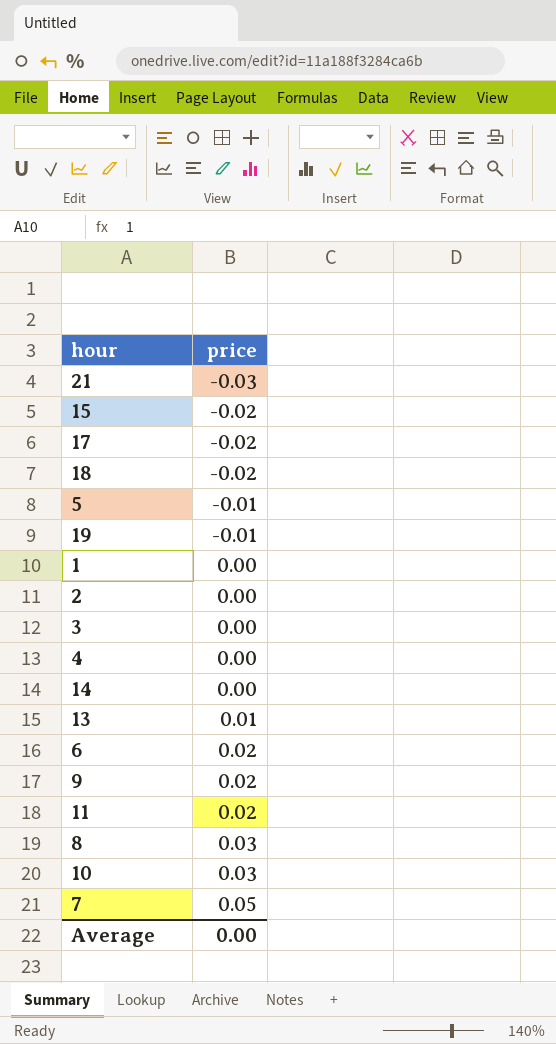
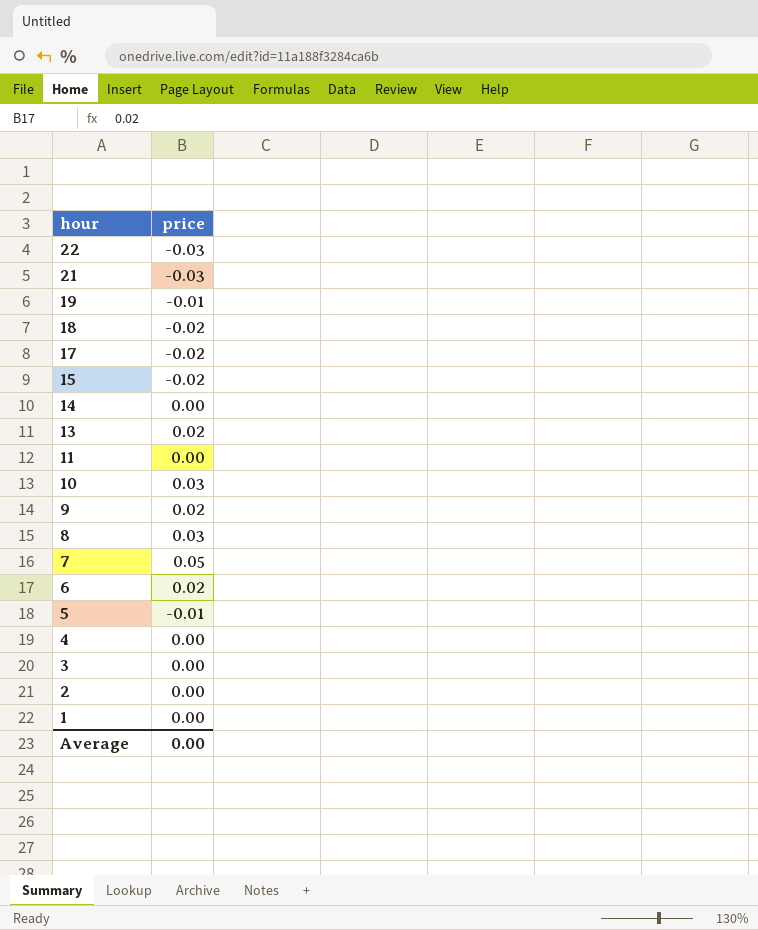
row order: price ascending -> hour descending
row 22: none -> -0.03
13 | price: 0.01 -> 0.02
11 | price: 0.02 -> 0.00

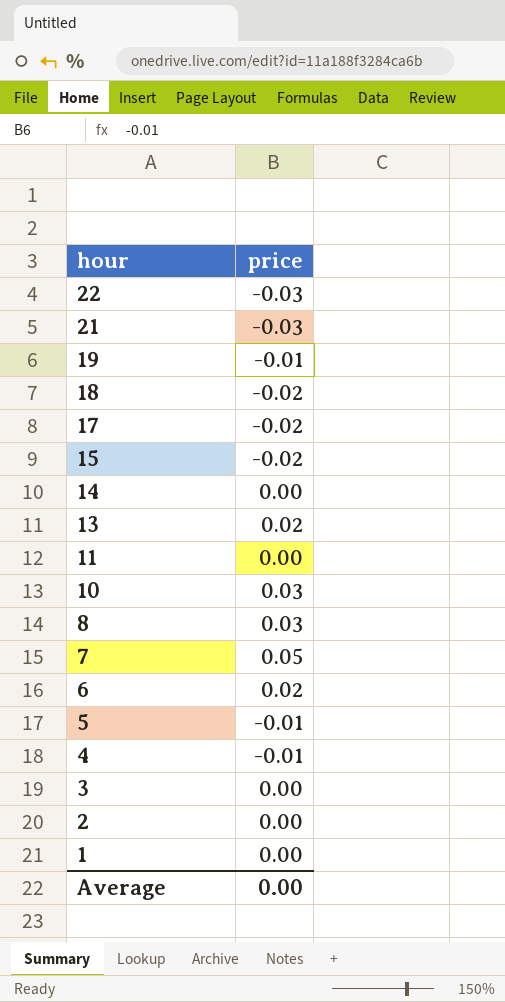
row 9: 0.02 -> none
4 | price: 0.00 -> -0.01

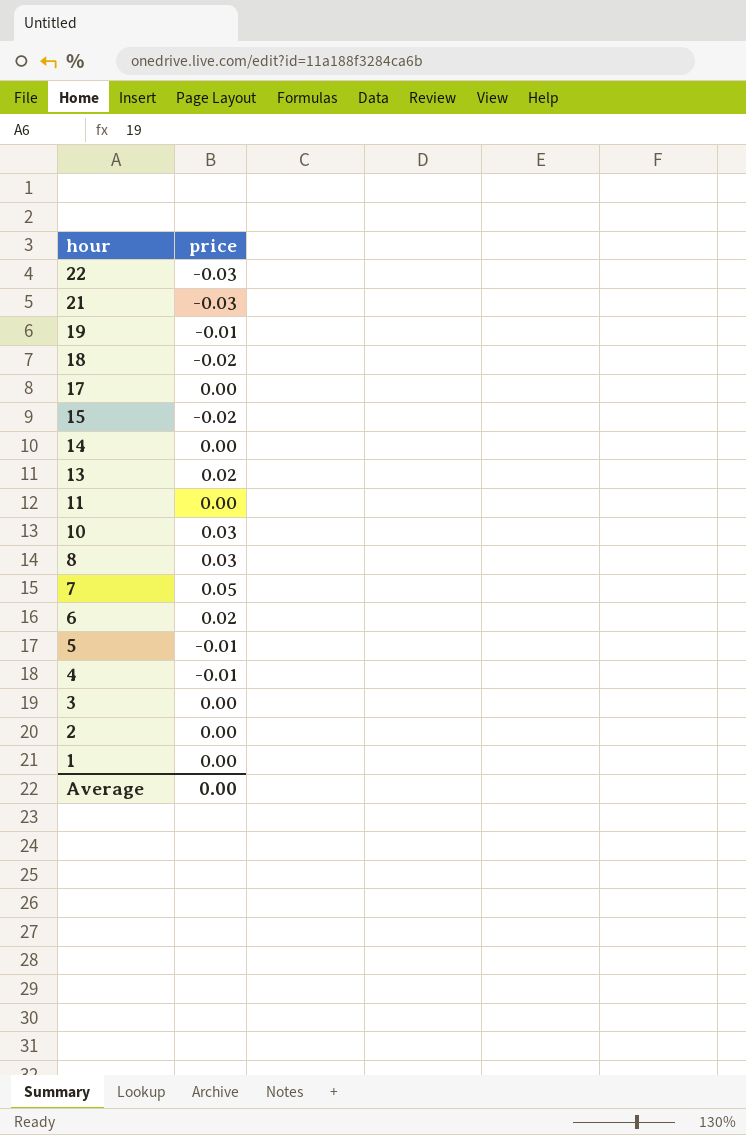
17 | price: -0.02 -> 0.00

